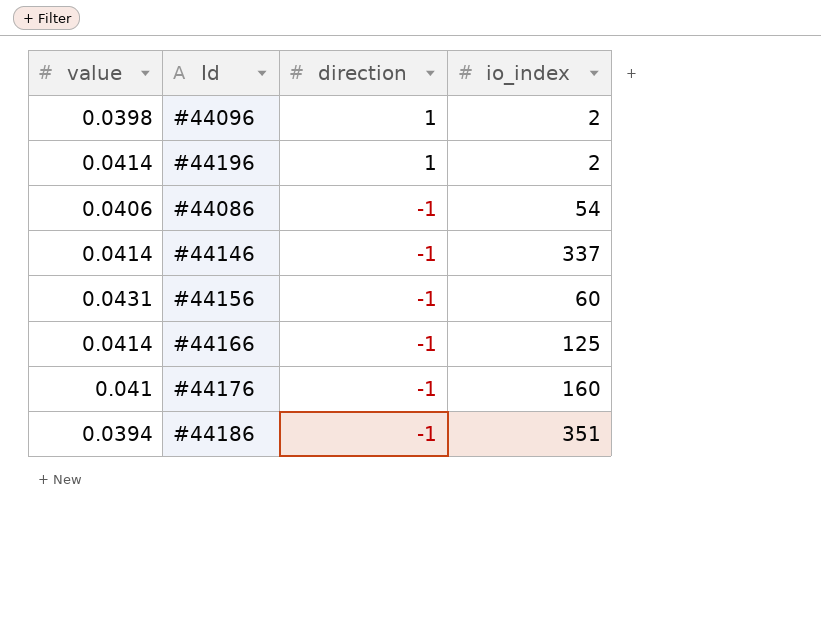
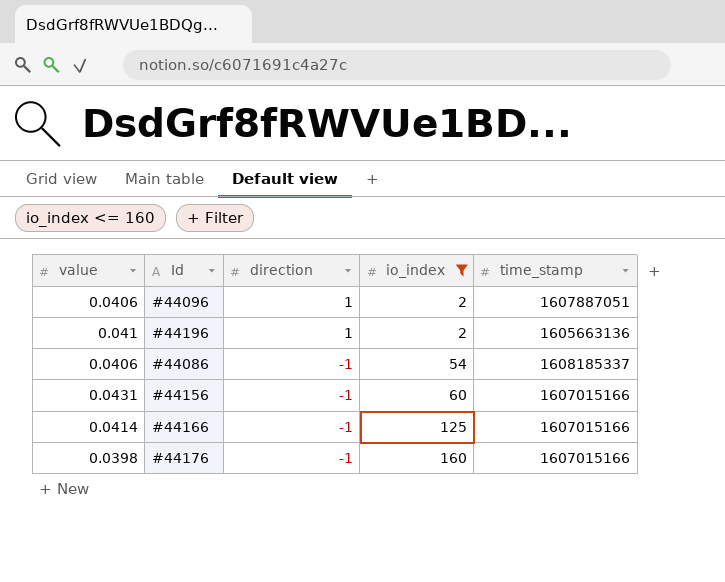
filter: none -> io_index <= 160
column time_stamp | position: none -> 5
#44096 | value: 0.0398 -> 0.0406
#44196 | value: 0.0414 -> 0.041
#44176 | value: 0.041 -> 0.0398

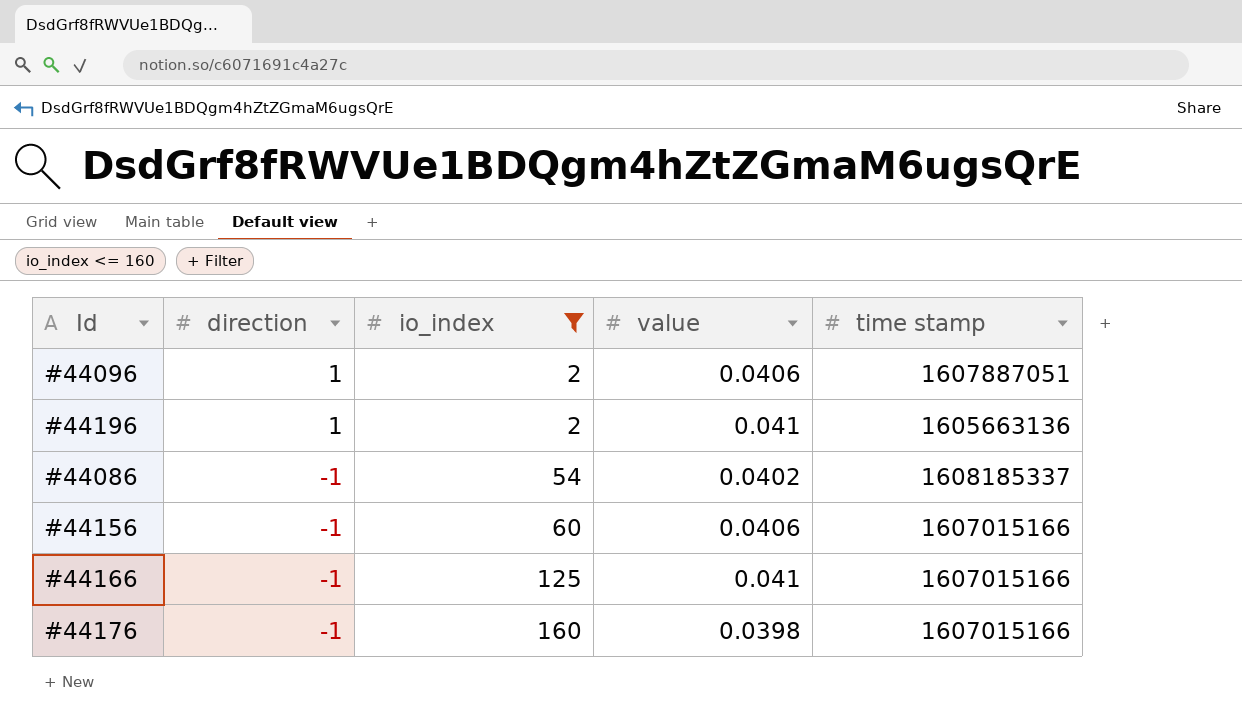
column value | position: 1 -> 4
column name: time_stamp -> time stamp
#44086 | value: 0.0406 -> 0.0402
#44156 | value: 0.0431 -> 0.0406
#44166 | value: 0.0414 -> 0.041

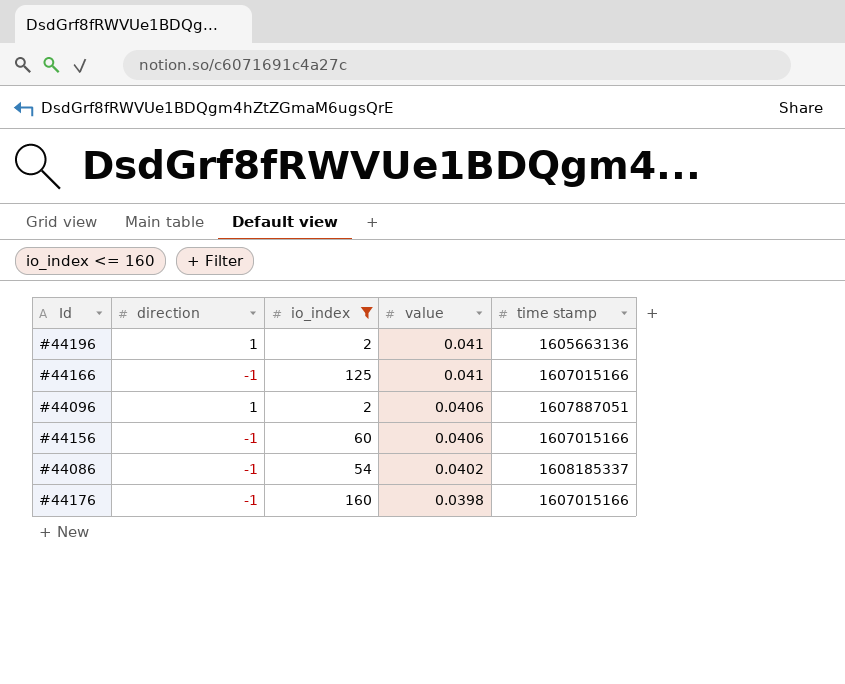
row order: direction descending -> value descending

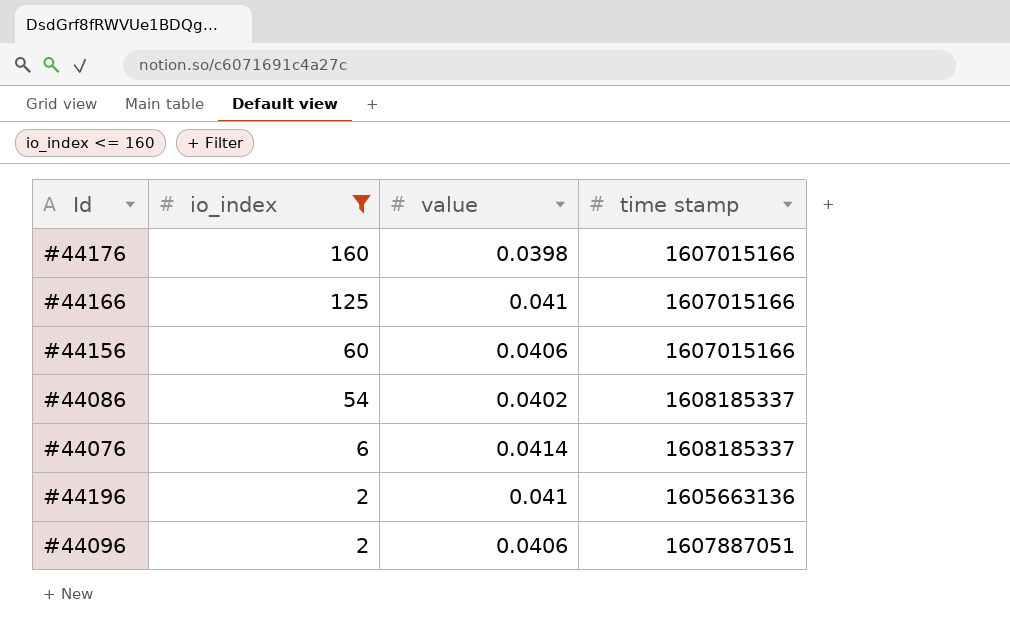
row order: value descending -> io_index descending
column direction | position: 2 -> none
row #44076: none -> 6 | 0.0414 | 1608185337

